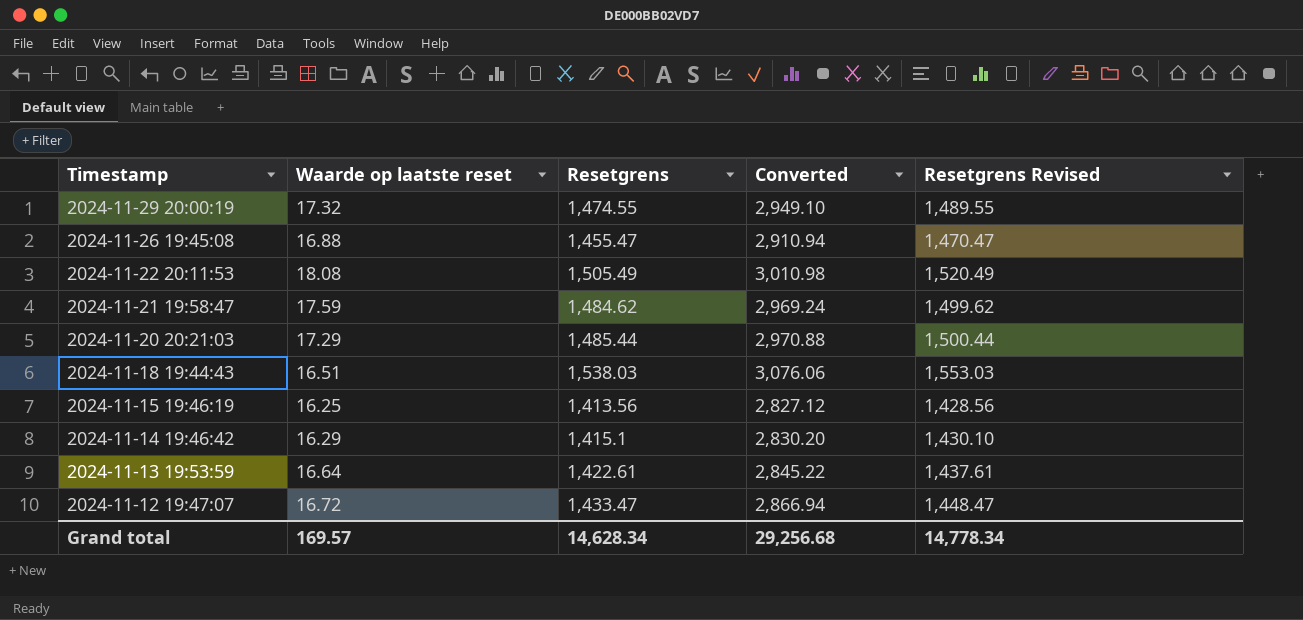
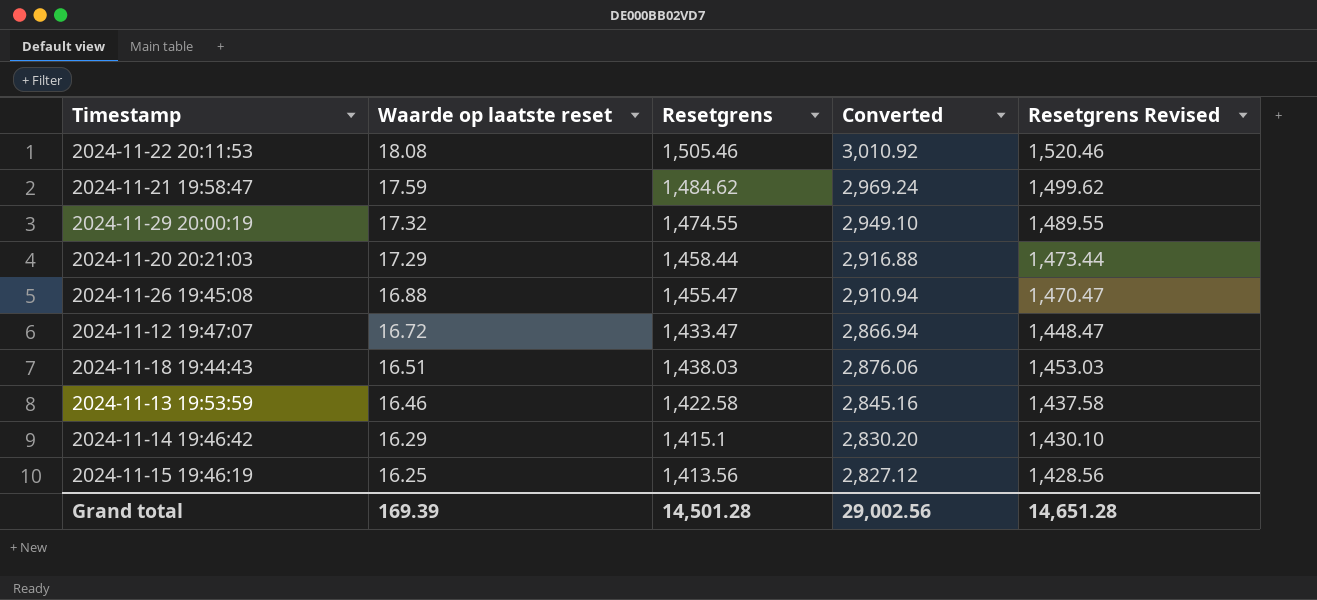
row order: Timestamp descending -> Waarde op laatste reset descending
2024-11-22 20:11:53 | Resetgrens: 1,505.49 -> 1,505.46
2024-11-22 20:11:53 | Converted: 3,010.98 -> 3,010.92
2024-11-22 20:11:53 | Resetgrens Revised: 1,520.49 -> 1,520.46
2024-11-20 20:21:03 | Resetgrens: 1,485.44 -> 1,458.44
2024-11-20 20:21:03 | Converted: 2,970.88 -> 2,916.88
2024-11-20 20:21:03 | Resetgrens Revised: 1,500.44 -> 1,473.44
2024-11-18 19:44:43 | Resetgrens: 1,538.03 -> 1,438.03
2024-11-18 19:44:43 | Converted: 3,076.06 -> 2,876.06
2024-11-18 19:44:43 | Resetgrens Revised: 1,553.03 -> 1,453.03
2024-11-13 19:53:59 | Waarde op laatste reset: 16.64 -> 16.46
2024-11-13 19:53:59 | Resetgrens: 1,422.61 -> 1,422.58
2024-11-13 19:53:59 | Converted: 2,845.22 -> 2,845.16
2024-11-13 19:53:59 | Resetgrens Revised: 1,437.61 -> 1,437.58
Grand total | Waarde op laatste reset: 169.57 -> 169.39
Grand total | Resetgrens: 14,628.34 -> 14,501.28
Grand total | Converted: 29,256.68 -> 29,002.56
Grand total | Resetgrens Revised: 14,778.34 -> 14,651.28

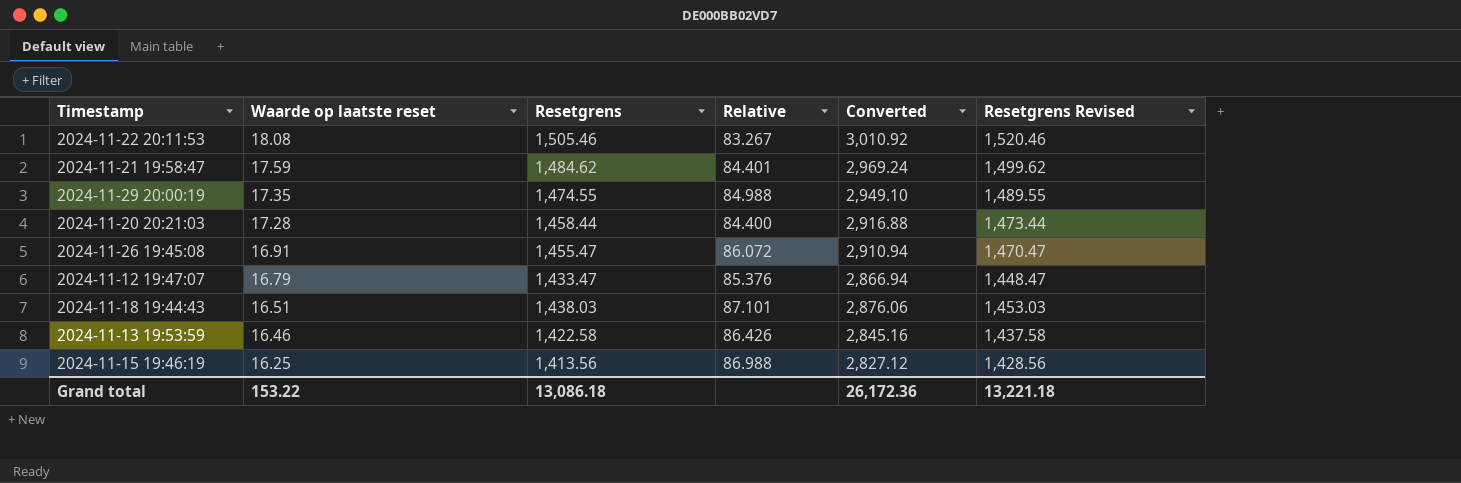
column Relative | formula: none -> [Resetgrens] / [Waarde op laatste reset]
row 2024-11-14 19:46:42: 16.29 | 1,415.1 | 2,830.20 | 1,430.10 -> none
2024-11-29 20:00:19 | Waarde op laatste reset: 17.32 -> 17.35
2024-11-20 20:21:03 | Waarde op laatste reset: 17.29 -> 17.28
2024-11-26 19:45:08 | Waarde op laatste reset: 16.88 -> 16.91
2024-11-12 19:47:07 | Waarde op laatste reset: 16.72 -> 16.79
Grand total | Waarde op laatste reset: 169.39 -> 153.22
Grand total | Resetgrens: 14,501.28 -> 13,086.18
Grand total | Converted: 29,002.56 -> 26,172.36
Grand total | Resetgrens Revised: 14,651.28 -> 13,221.18

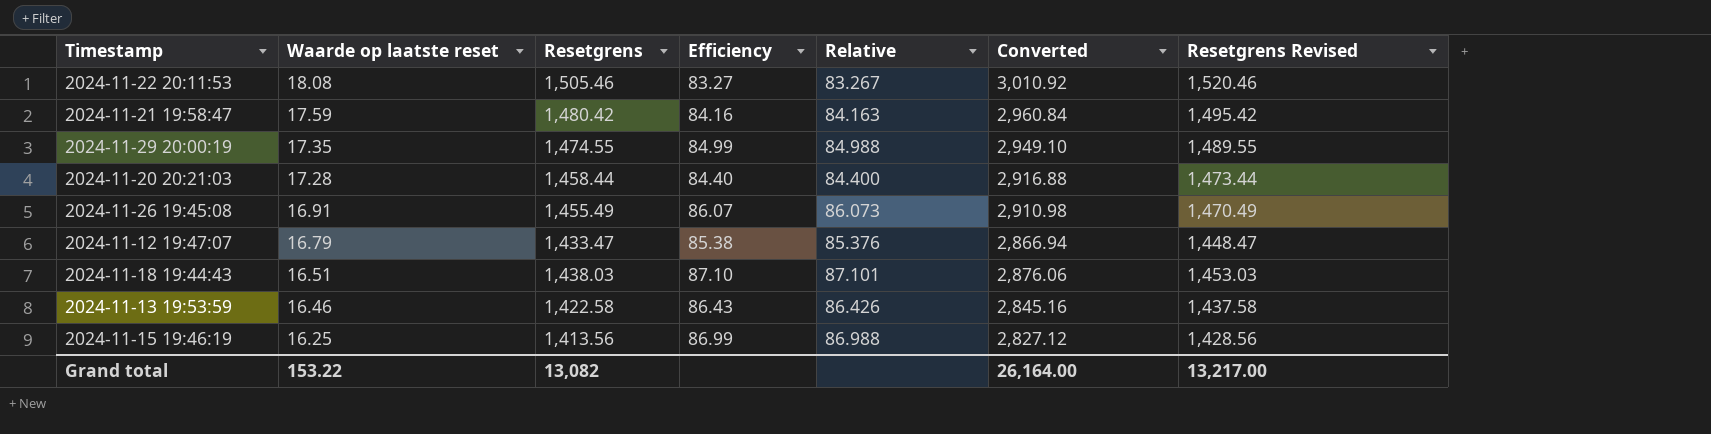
column Efficiency | formula: none -> [Resetgrens] / [Waarde op laatste reset]
2024-11-21 19:58:47 | Resetgrens: 1,484.62 -> 1,480.42
2024-11-21 19:58:47 | Relative: 84.401 -> 84.163
2024-11-21 19:58:47 | Converted: 2,969.24 -> 2,960.84
2024-11-21 19:58:47 | Resetgrens Revised: 1,499.62 -> 1,495.42
2024-11-26 19:45:08 | Resetgrens: 1,455.47 -> 1,455.49
2024-11-26 19:45:08 | Relative: 86.072 -> 86.073
2024-11-26 19:45:08 | Converted: 2,910.94 -> 2,910.98
2024-11-26 19:45:08 | Resetgrens Revised: 1,470.47 -> 1,470.49
Grand total | Resetgrens: 13,086.18 -> 13,082
Grand total | Converted: 26,172.36 -> 26,164.00
Grand total | Resetgrens Revised: 13,221.18 -> 13,217.00

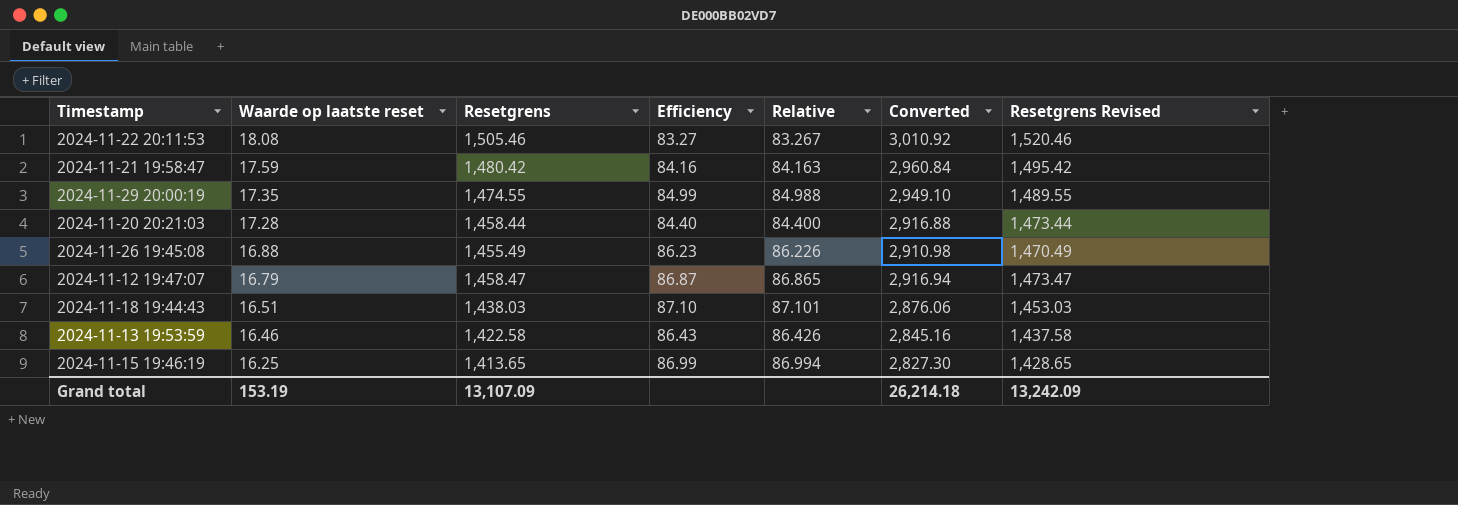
2024-11-26 19:45:08 | Waarde op laatste reset: 16.91 -> 16.88
2024-11-26 19:45:08 | Efficiency: 86.07 -> 86.23
2024-11-26 19:45:08 | Relative: 86.073 -> 86.226
2024-11-12 19:47:07 | Resetgrens: 1,433.47 -> 1,458.47
2024-11-12 19:47:07 | Efficiency: 85.38 -> 86.87
2024-11-12 19:47:07 | Relative: 85.376 -> 86.865
2024-11-12 19:47:07 | Converted: 2,866.94 -> 2,916.94
2024-11-12 19:47:07 | Resetgrens Revised: 1,448.47 -> 1,473.47
2024-11-15 19:46:19 | Resetgrens: 1,413.56 -> 1,413.65
2024-11-15 19:46:19 | Relative: 86.988 -> 86.994
2024-11-15 19:46:19 | Converted: 2,827.12 -> 2,827.30
2024-11-15 19:46:19 | Resetgrens Revised: 1,428.56 -> 1,428.65
Grand total | Waarde op laatste reset: 153.22 -> 153.19
Grand total | Resetgrens: 13,082 -> 13,107.09
Grand total | Converted: 26,164.00 -> 26,214.18
Grand total | Resetgrens Revised: 13,217.00 -> 13,242.09

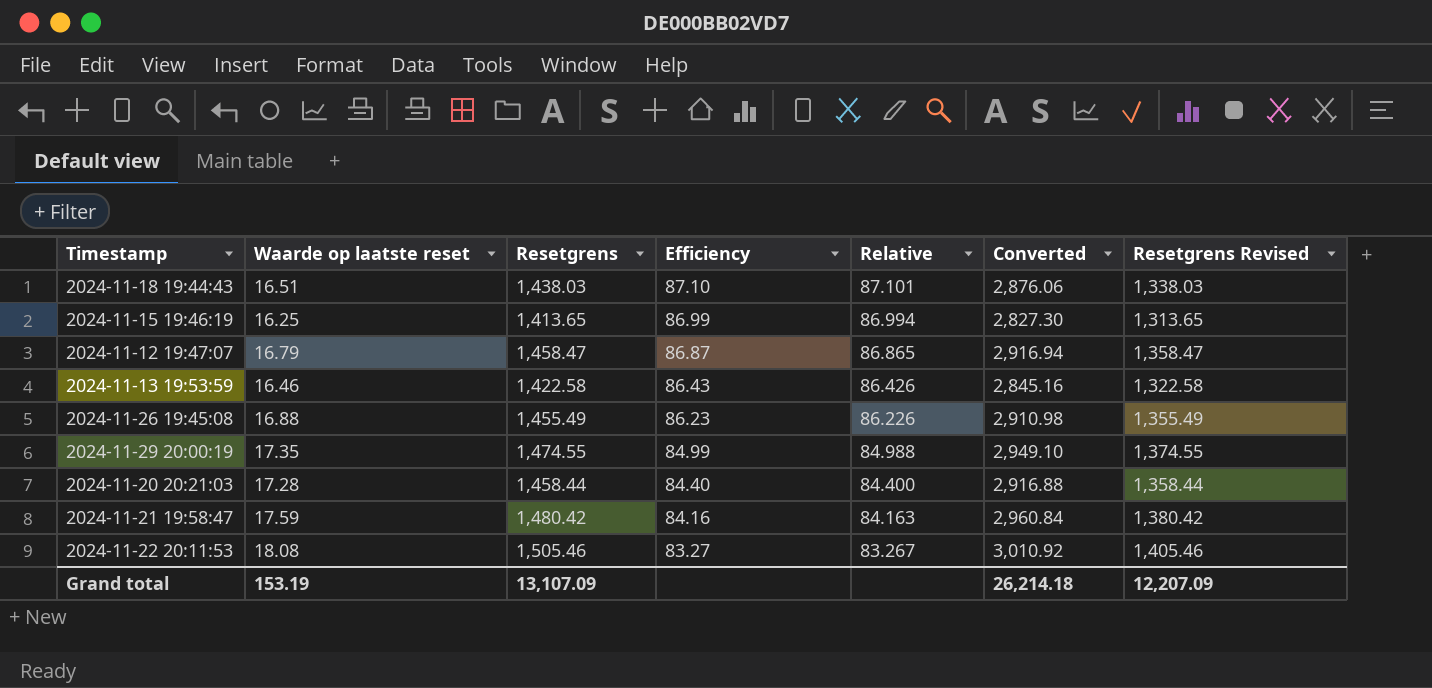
row order: Waarde op laatste reset descending -> Efficiency descending
column Resetgrens Revised | formula: [Resetgrens] + 15 -> [Resetgrens] - 100
Grand total | Resetgrens Revised: 13,242.09 -> 12,207.09

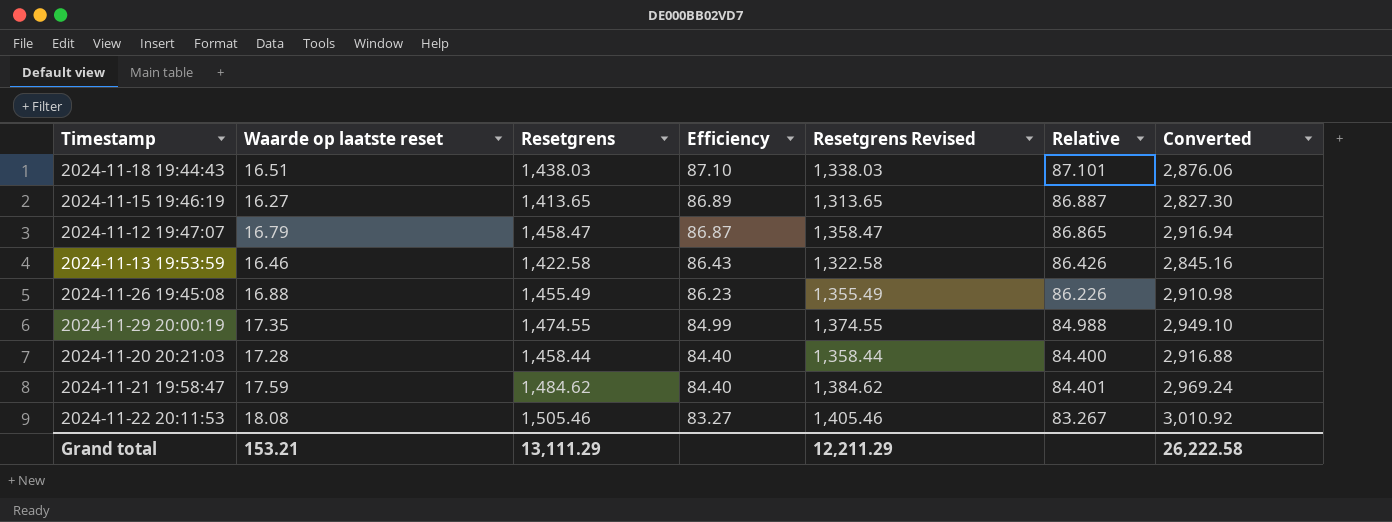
column Resetgrens Revised | position: 7 -> 5
2024-11-15 19:46:19 | Waarde op laatste reset: 16.25 -> 16.27
2024-11-15 19:46:19 | Efficiency: 86.99 -> 86.89
2024-11-15 19:46:19 | Relative: 86.994 -> 86.887
2024-11-21 19:58:47 | Resetgrens: 1,480.42 -> 1,484.62
2024-11-21 19:58:47 | Efficiency: 84.16 -> 84.40
2024-11-21 19:58:47 | Resetgrens Revised: 1,380.42 -> 1,384.62
2024-11-21 19:58:47 | Relative: 84.163 -> 84.401
2024-11-21 19:58:47 | Converted: 2,960.84 -> 2,969.24
Grand total | Waarde op laatste reset: 153.19 -> 153.21
Grand total | Resetgrens: 13,107.09 -> 13,111.29
Grand total | Resetgrens Revised: 12,207.09 -> 12,211.29
Grand total | Converted: 26,214.18 -> 26,222.58

